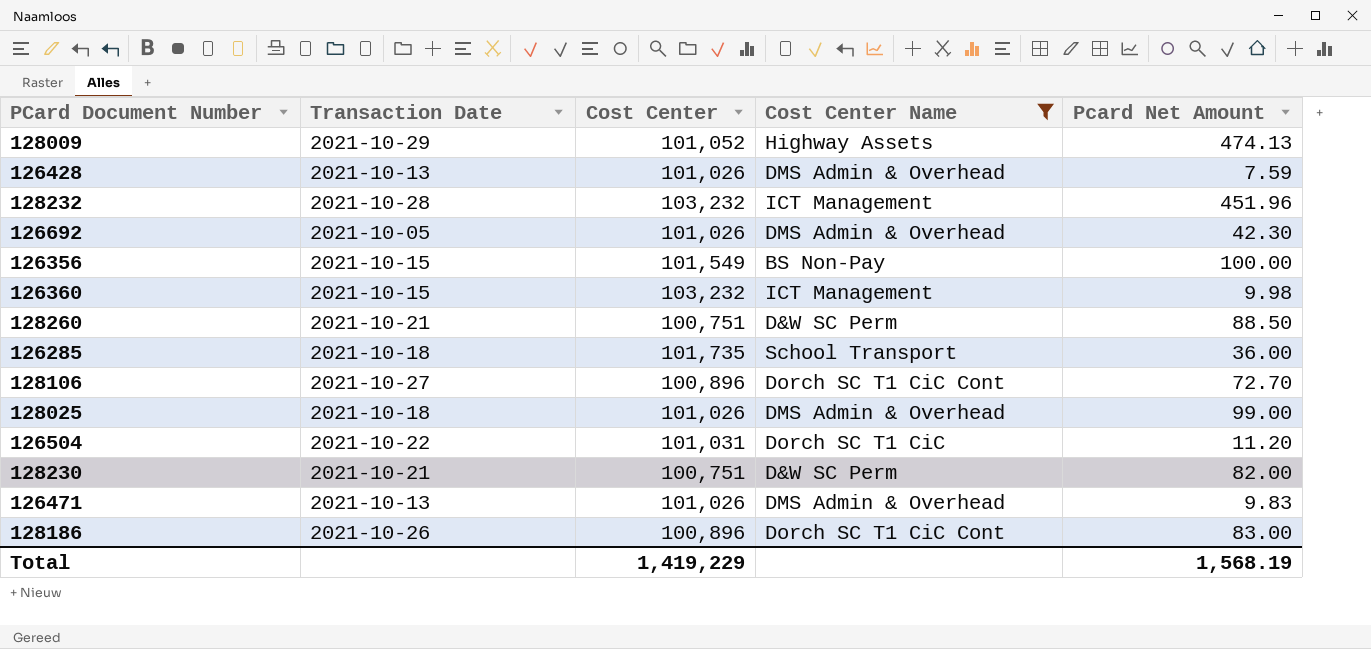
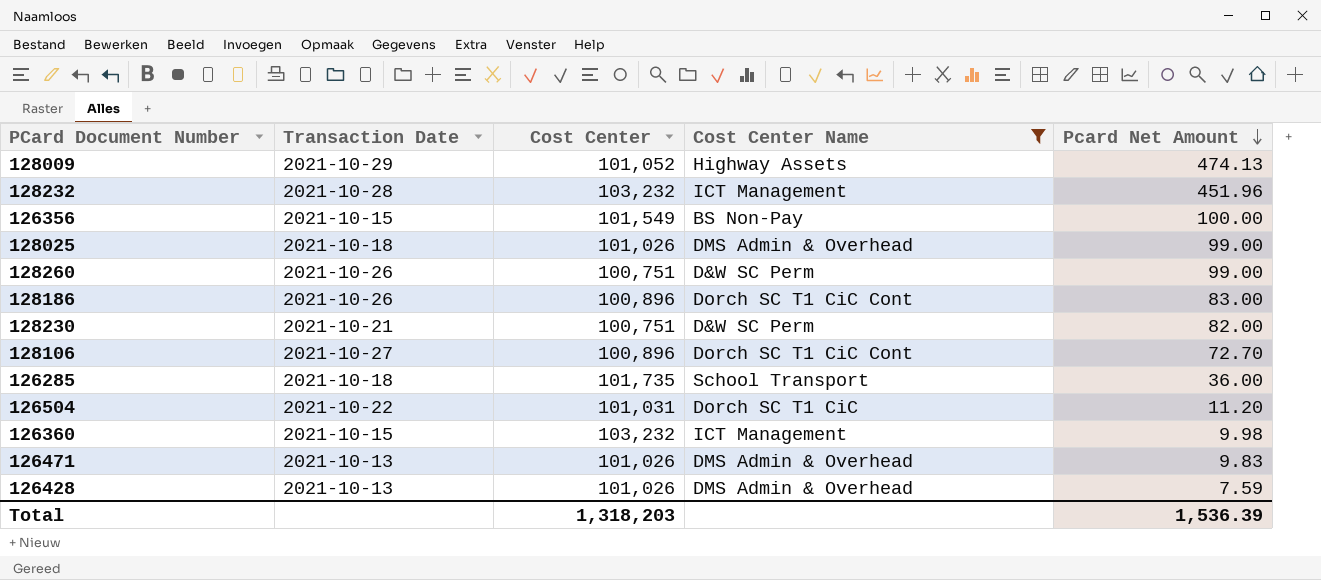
row order: none -> Pcard Net Amount descending
row 126692: 2021-10-05 | 101,026 | DMS Admin & Overhead | 42.30 -> none
128260 | Transaction Date: 2021-10-21 -> 2021-10-26
128260 | Pcard Net Amount: 88.50 -> 99.00
Total | Cost Center: 1,419,229 -> 1,318,203
Total | Pcard Net Amount: 1,568.19 -> 1,536.39

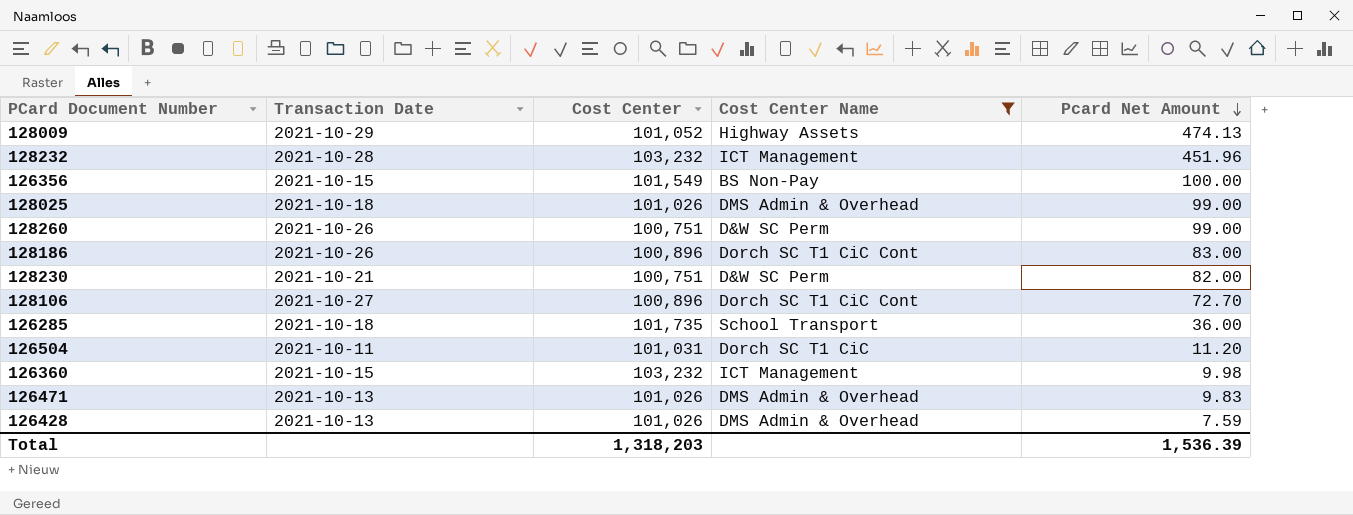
126504 | Transaction Date: 2021-10-22 -> 2021-10-11

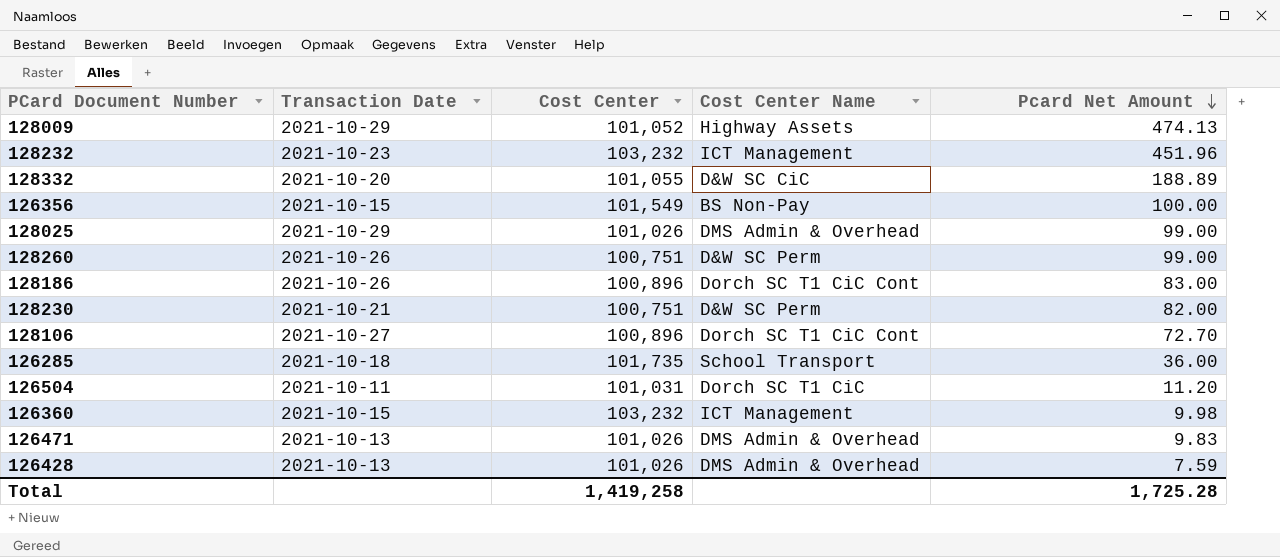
filter: Cost Center Name != D&W SC CiC -> none
128232 | Transaction Date: 2021-10-28 -> 2021-10-23
128025 | Transaction Date: 2021-10-18 -> 2021-10-29
Total | Cost Center: 1,318,203 -> 1,419,258
Total | Pcard Net Amount: 1,536.39 -> 1,725.28

